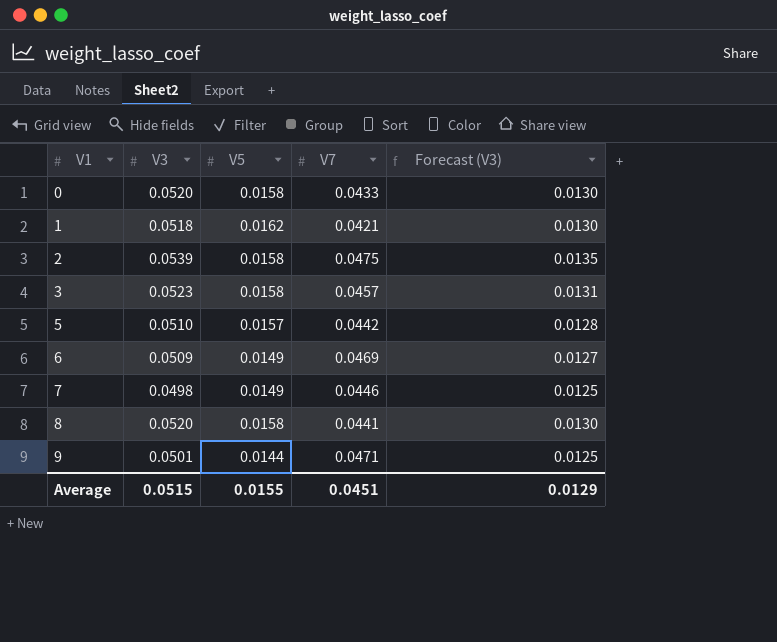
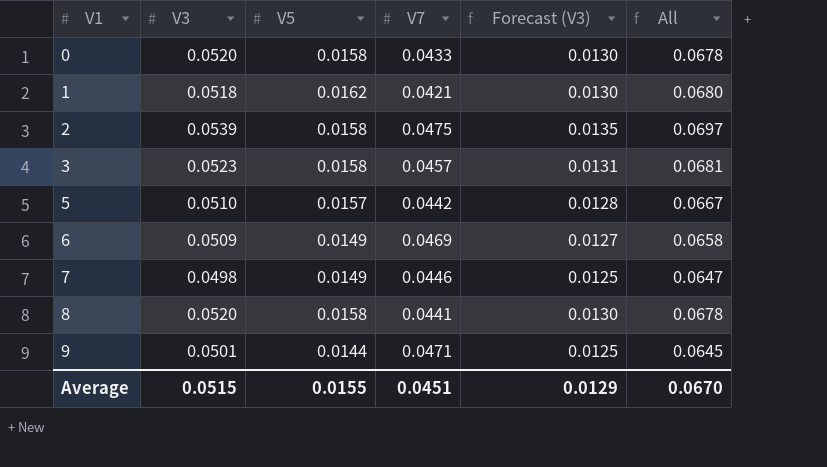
column All | formula: none -> [V3] + [V5]

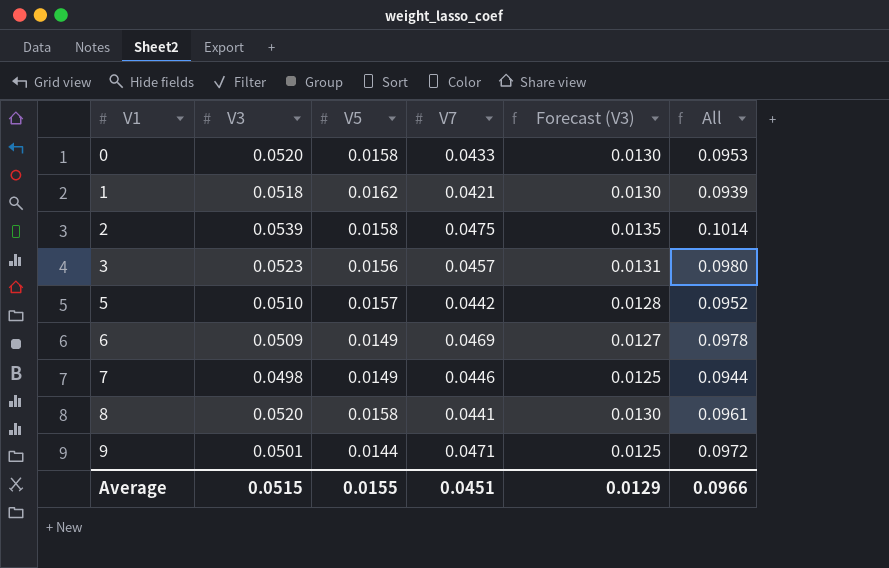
column All | formula: [V3] + [V5] -> [V3] + [V7]
3 | V5: 0.0158 -> 0.0156
Average | All: 0.0670 -> 0.0966

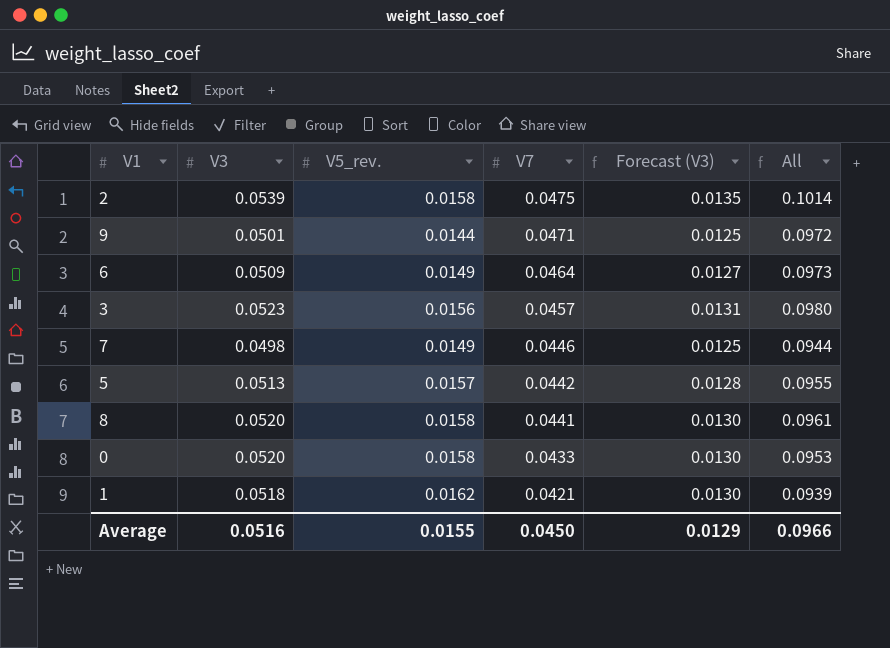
row order: V1 ascending -> V7 descending
column name: V5 -> V5_rev.
6 | V7: 0.0469 -> 0.0464
6 | All: 0.0978 -> 0.0973
5 | V3: 0.0510 -> 0.0513
5 | All: 0.0952 -> 0.0955
Average | V3: 0.0515 -> 0.0516
Average | V7: 0.0451 -> 0.0450

